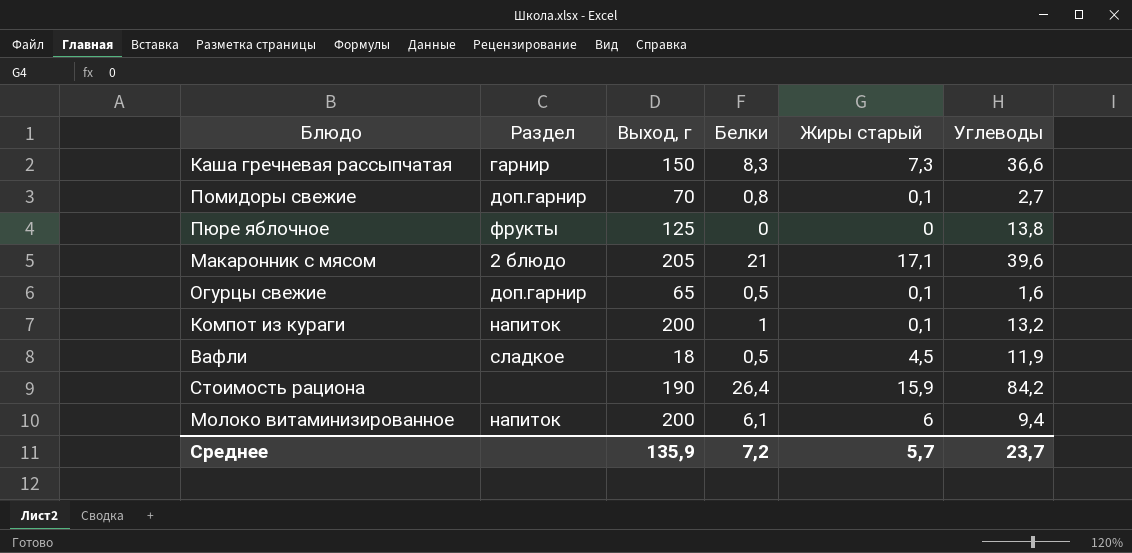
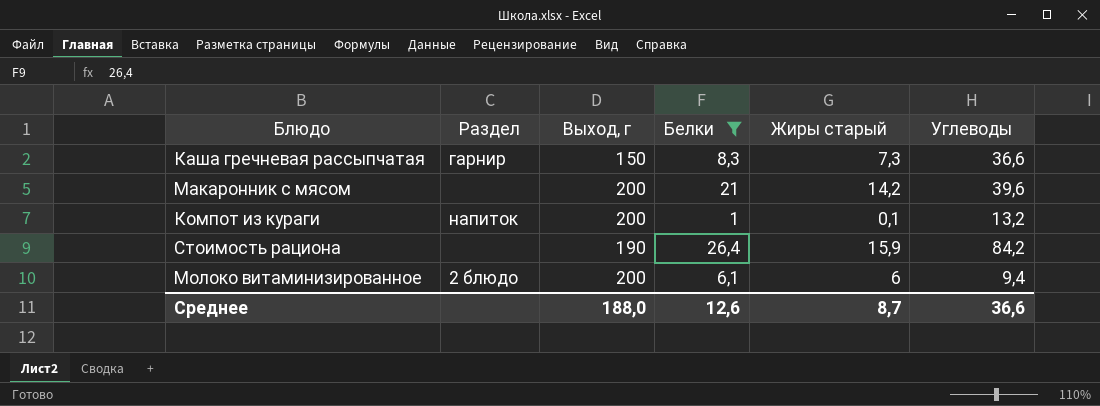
filter: none -> Белки >= 1
Макаронник с мясом | Раздел: 2 блюдо -> none
Макаронник с мясом | Выход, г: 205 -> 200
Макаронник с мясом | Жиры старый: 17,1 -> 14,2
Молоко витаминизированное | Раздел: напиток -> 2 блюдо
Среднее | Выход, г: 135,9 -> 188,0
Среднее | Белки: 7,2 -> 12,6
Среднее | Жиры старый: 5,7 -> 8,7
Среднее | Углеводы: 23,7 -> 36,6

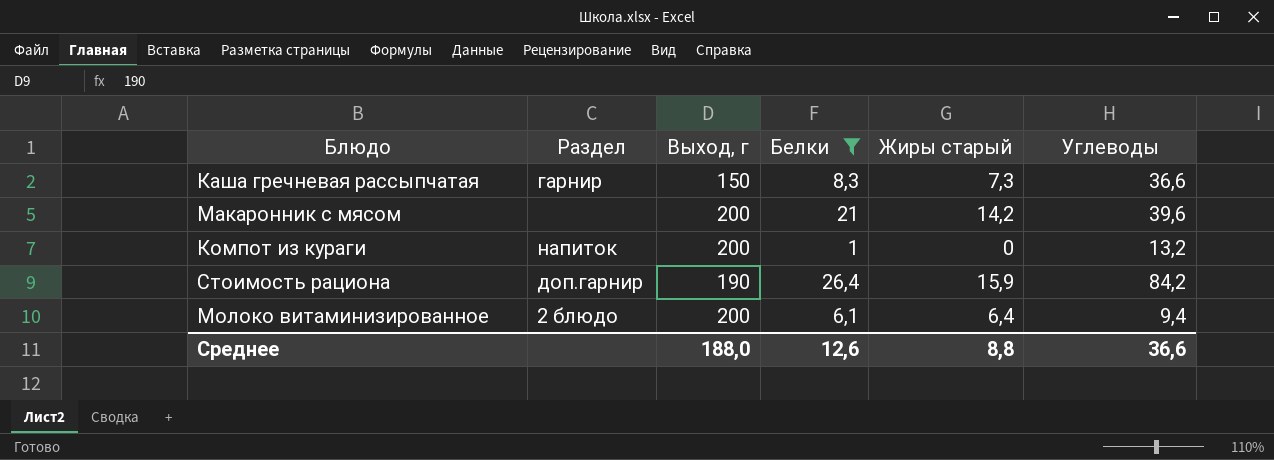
Компот из кураги | Жиры старый: 0,1 -> 0
Стоимость рациона | Раздел: none -> доп.гарнир
Молоко витаминизированное | Жиры старый: 6 -> 6,4
Среднее | Жиры старый: 8,7 -> 8,8

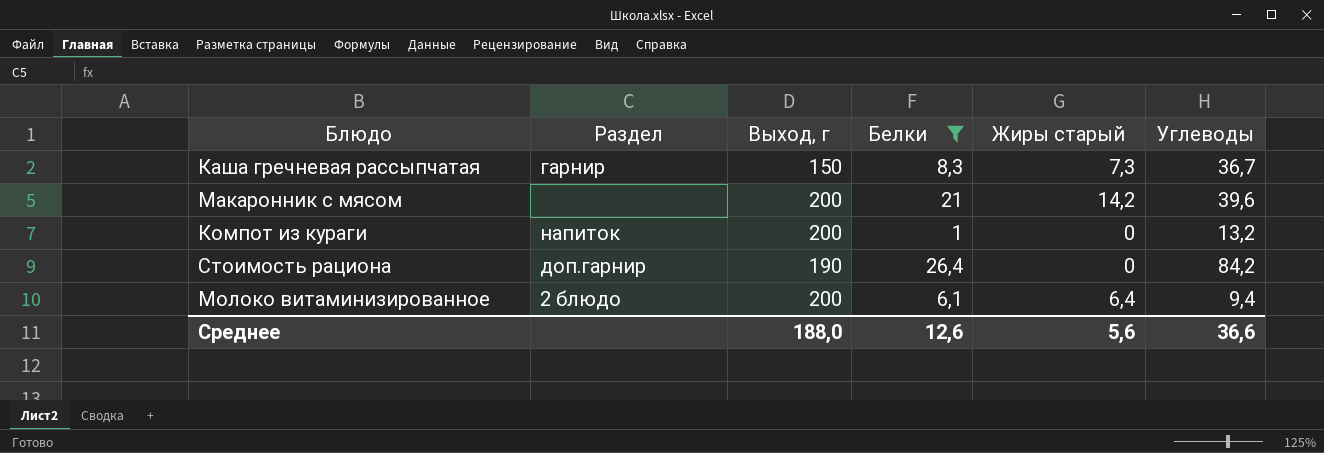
Каша гречневая рассыпчатая | Углеводы: 36,6 -> 36,7
Стоимость рациона | Жиры старый: 15,9 -> 0
Среднее | Жиры старый: 8,8 -> 5,6

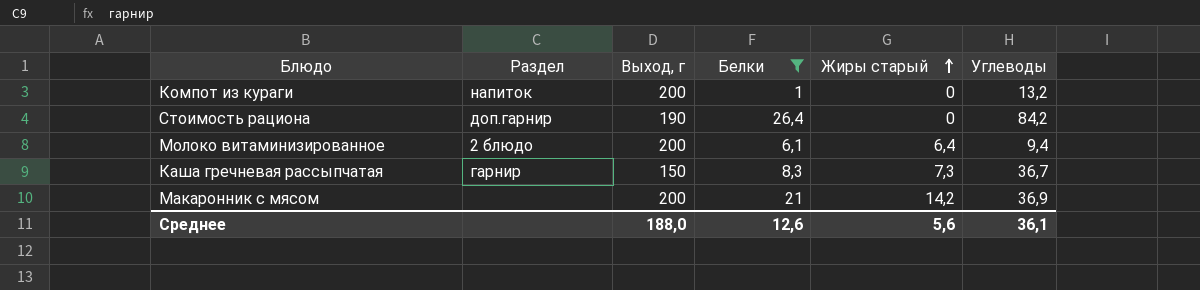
row order: none -> Жиры старый ascending
Макаронник с мясом | Углеводы: 39,6 -> 36,9
Среднее | Углеводы: 36,6 -> 36,1

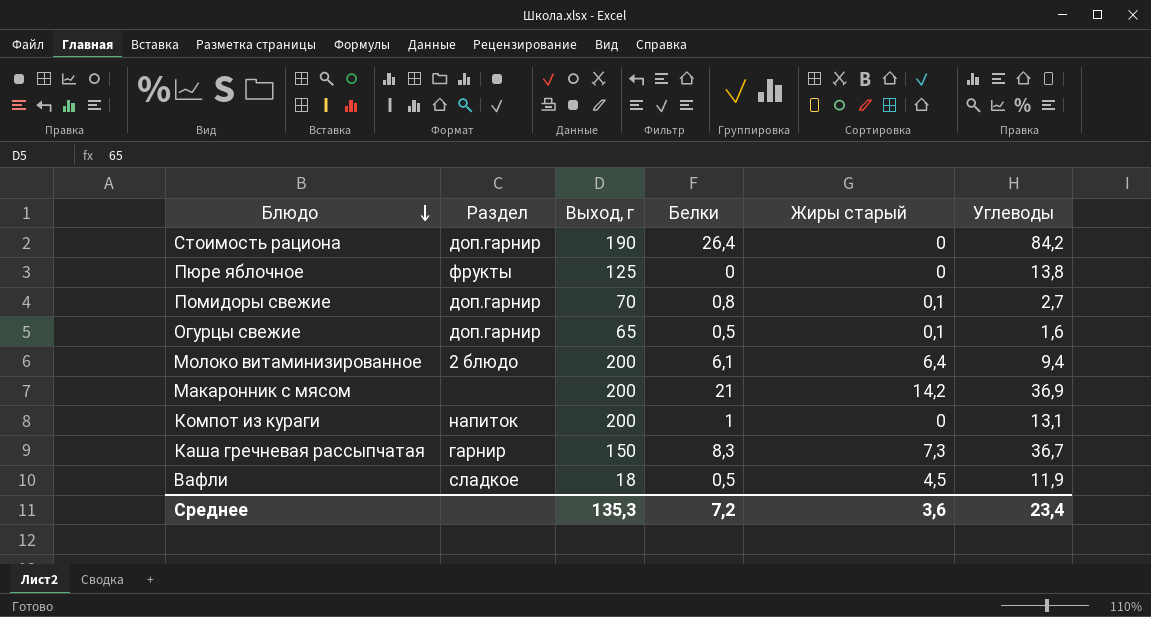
filter: Белки >= 1 -> none
row order: Жиры старый ascending -> Блюдо descending
Компот из кураги | Углеводы: 13,2 -> 13,1
Среднее | Выход, г: 188,0 -> 135,3
Среднее | Белки: 12,6 -> 7,2
Среднее | Жиры старый: 5,6 -> 3,6
Среднее | Углеводы: 36,1 -> 23,4

